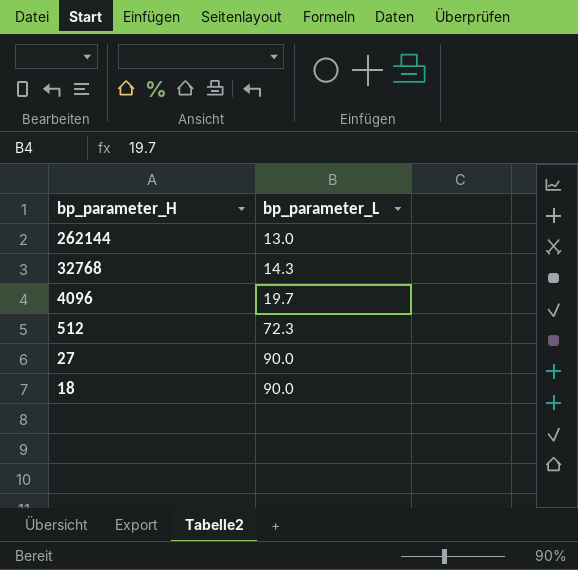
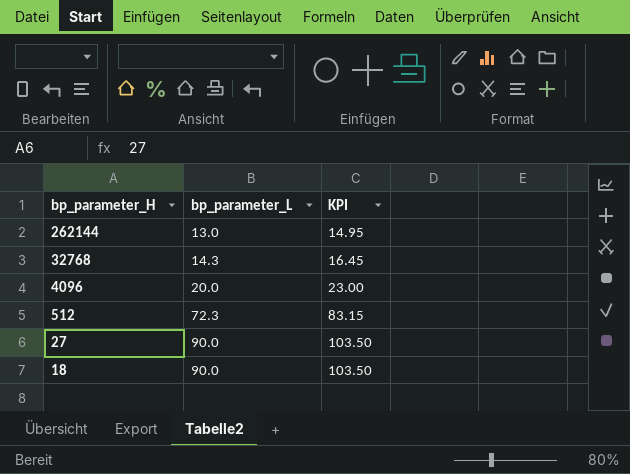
column KPI | formula: none -> [bp_parameter_L] * 1.15
4096 | bp_parameter_L: 19.7 -> 20.0

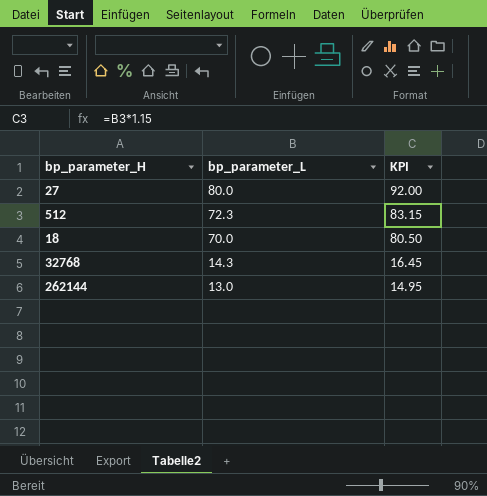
row order: bp_parameter_H descending -> bp_parameter_L descending
row 4096: 20.0 | 23.00 -> none
27 | bp_parameter_L: 90.0 -> 80.0
27 | KPI: 103.50 -> 92.00
18 | bp_parameter_L: 90.0 -> 70.0
18 | KPI: 103.50 -> 80.50

